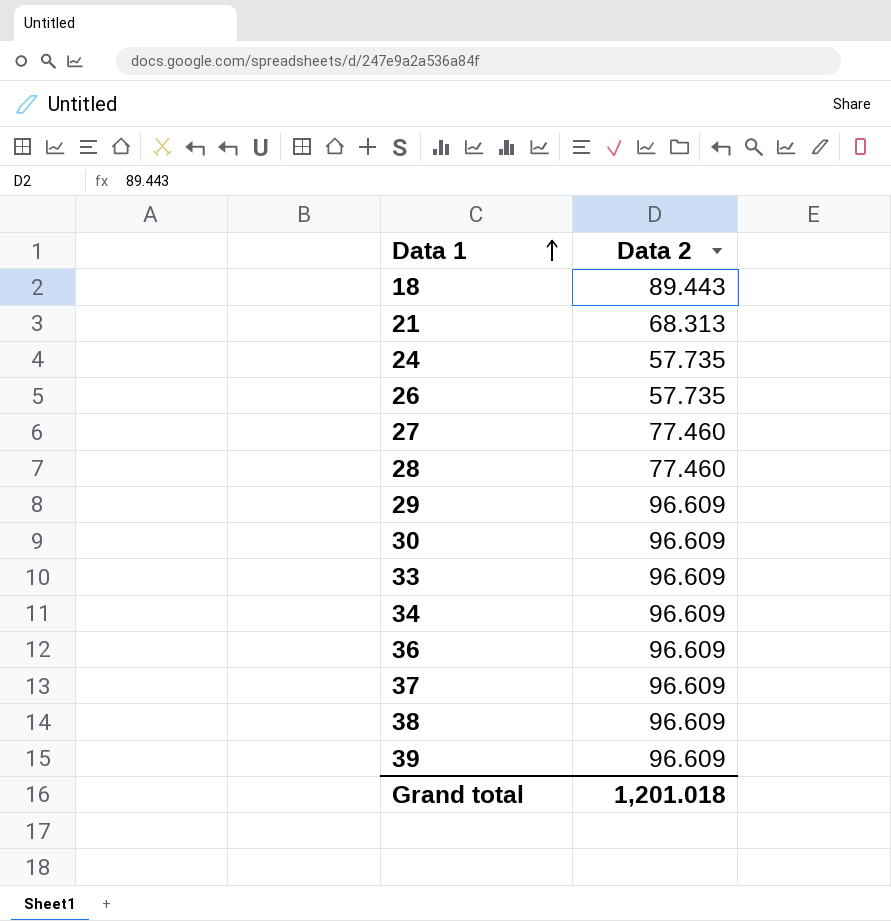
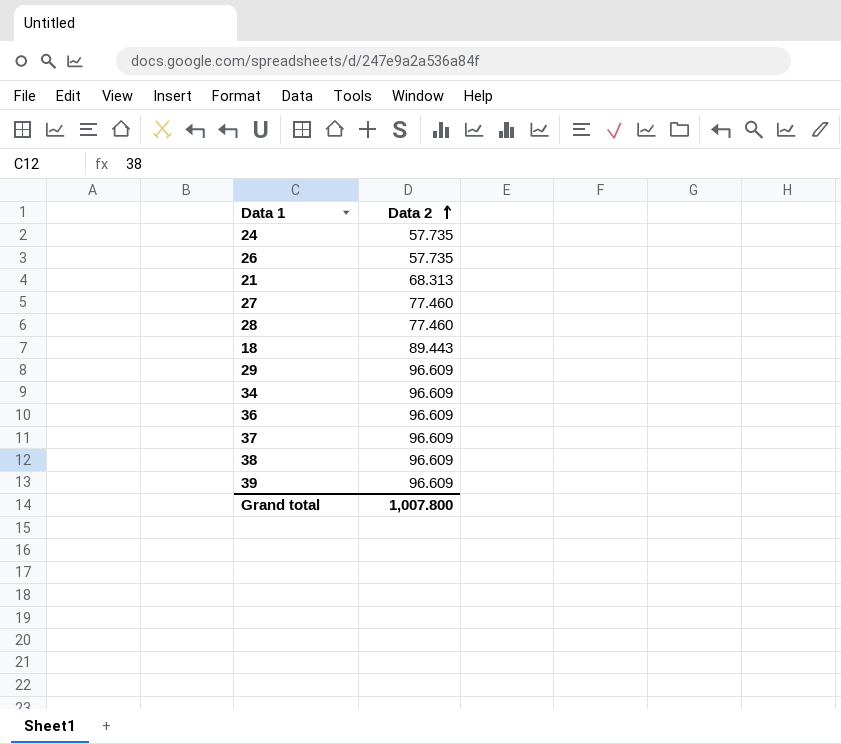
row order: Data 1 ascending -> Data 2 ascending
row 30: 96.609 -> none
row 33: 96.609 -> none
Grand total | Data 2: 1,201.018 -> 1,007.800

